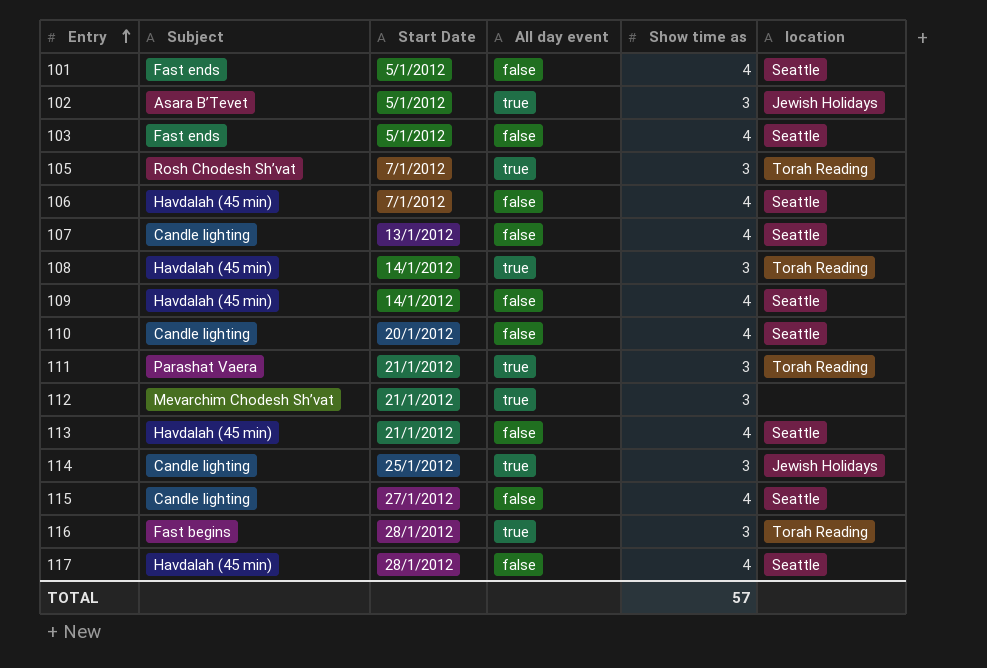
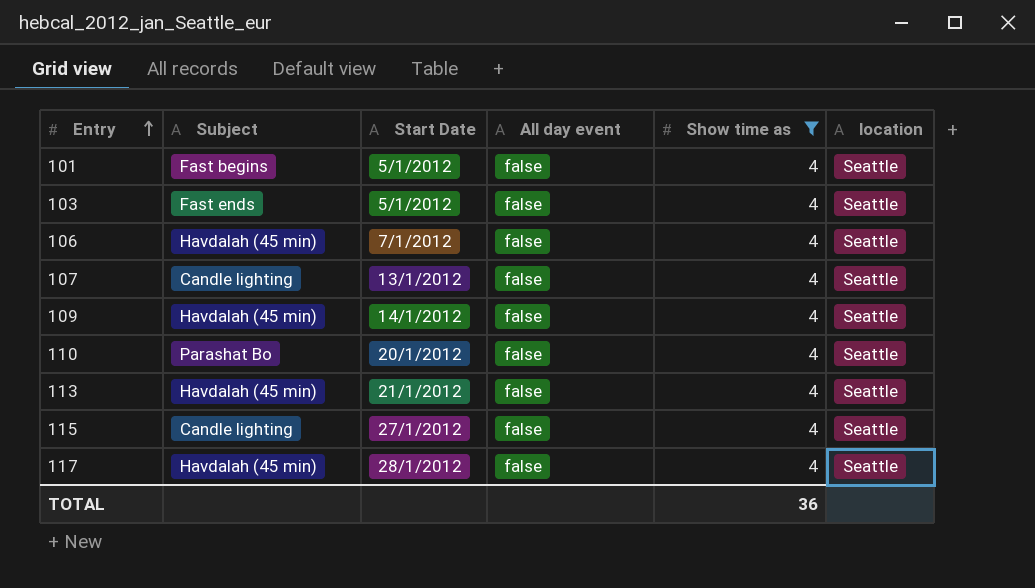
filter: none -> Show time as = 4
101 | Subject: Fast ends -> Fast begins
110 | Subject: Candle lighting -> Parashat Bo
TOTAL | Show time as: 57 -> 36

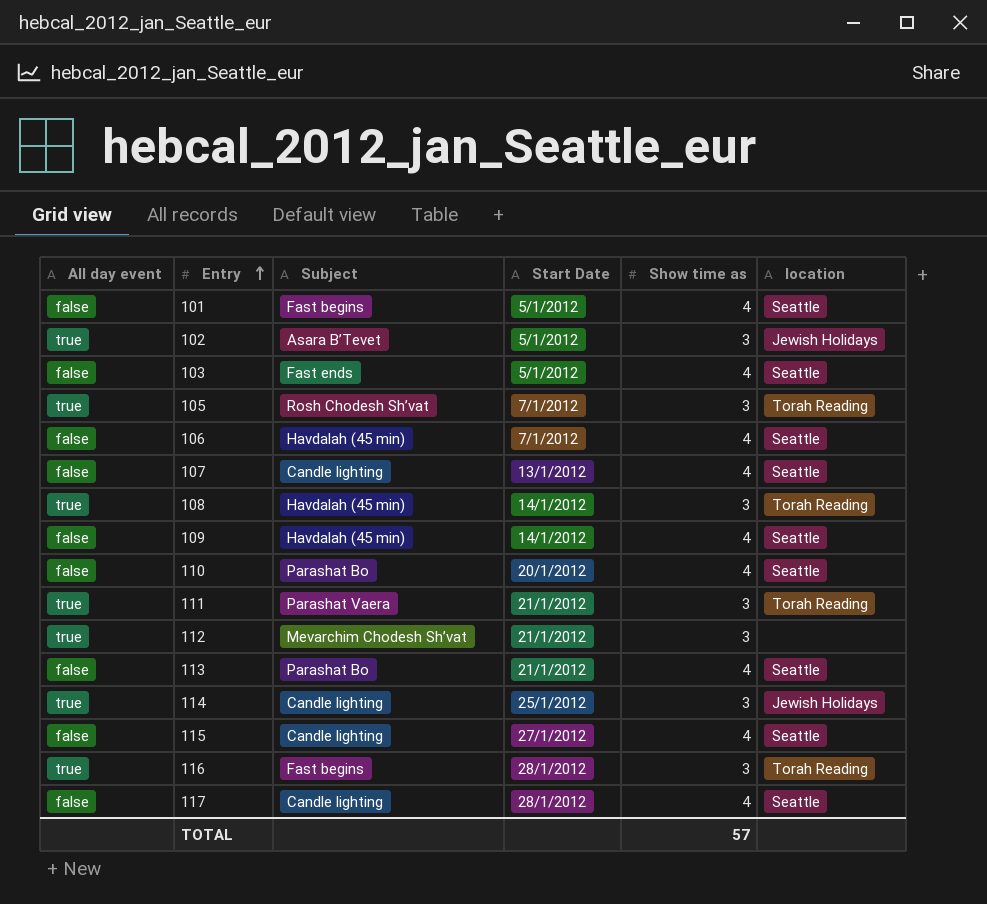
filter: Show time as = 4 -> none
column All day event | position: 4 -> 1
113 | Subject: Havdalah (45 min) -> Parashat Bo
117 | Subject: Havdalah (45 min) -> Candle lighting
TOTAL | Show time as: 36 -> 57

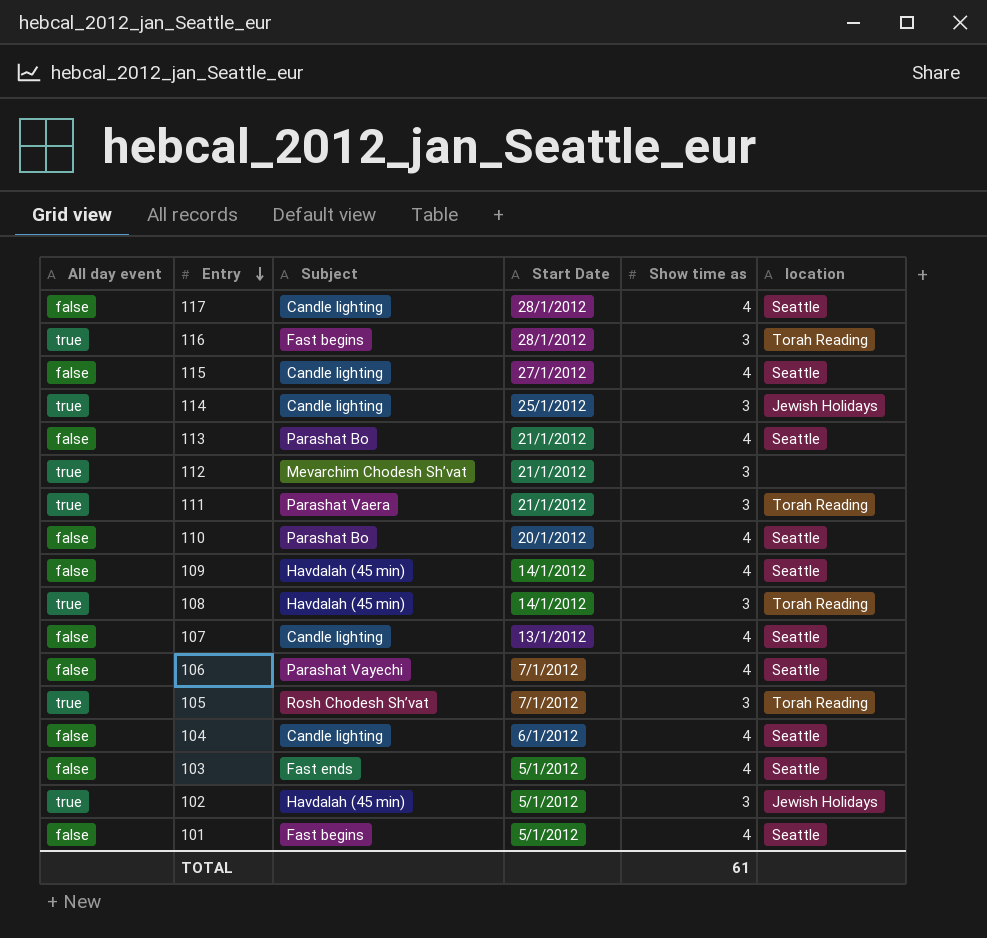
row order: Entry ascending -> Entry descending
106 | Subject: Havdalah (45 min) -> Parashat Vayechi
row 104: none -> false | Candle lighting | 6/1/2012 | 4 | Seattle
102 | Subject: Asara B’Tevet -> Havdalah (45 min)
TOTAL | Show time as: 57 -> 61

